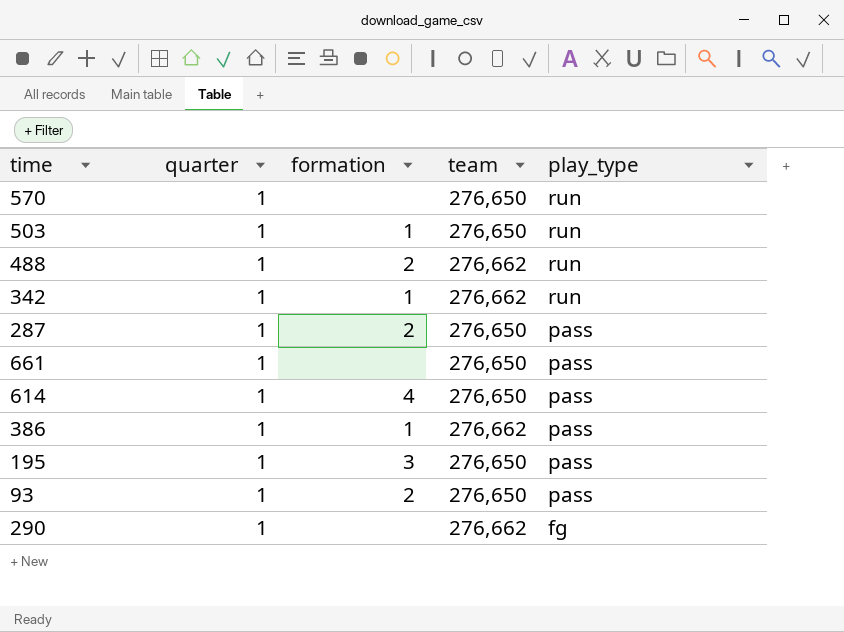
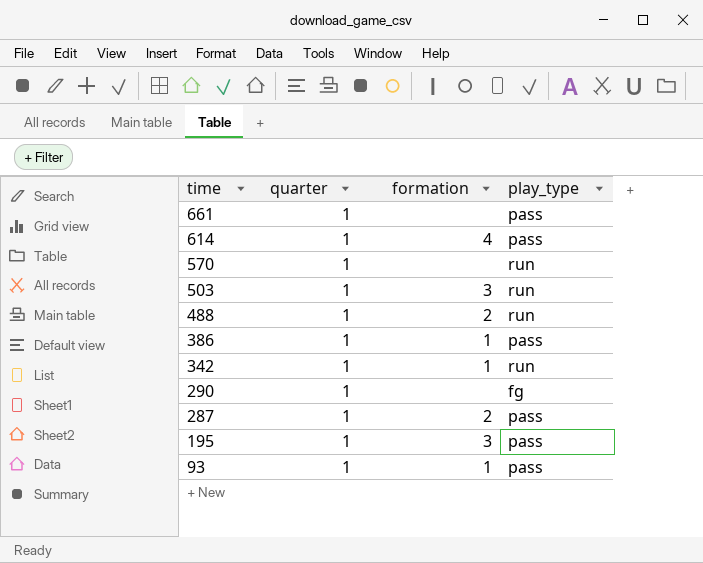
row order: play_type descending -> time descending
column team | position: 4 -> none
503 | formation: 1 -> 3
93 | formation: 2 -> 1

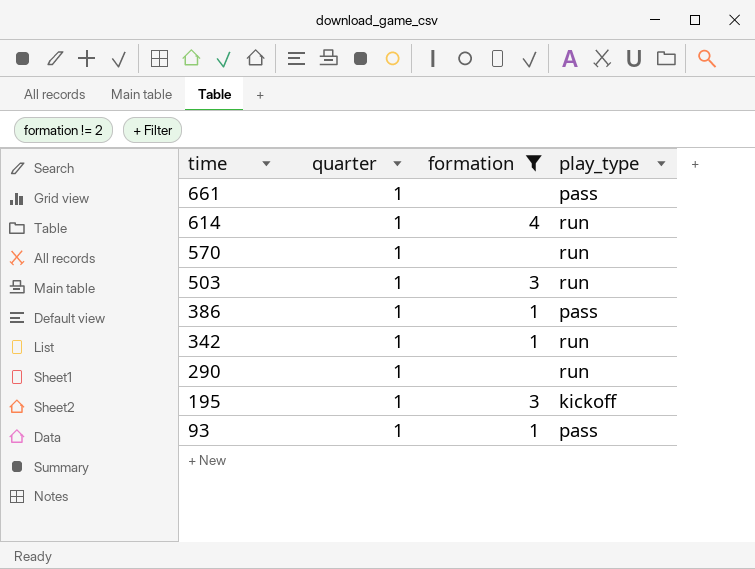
filter: none -> formation != 2
614 | play_type: pass -> run
290 | play_type: fg -> run
195 | play_type: pass -> kickoff

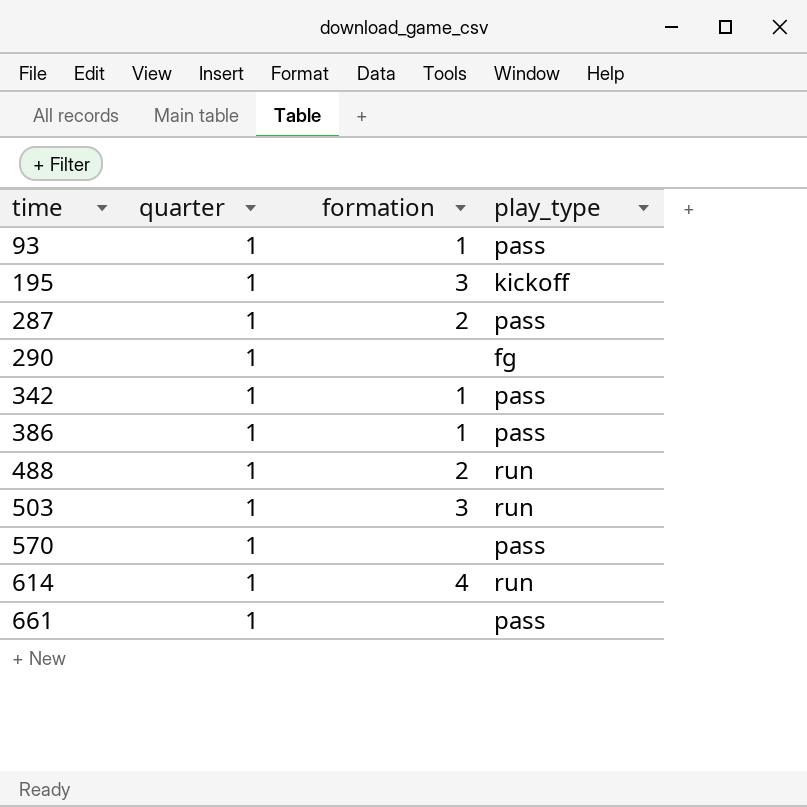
filter: formation != 2 -> none
row order: time descending -> time ascending
290 | play_type: run -> fg
342 | play_type: run -> pass
570 | play_type: run -> pass

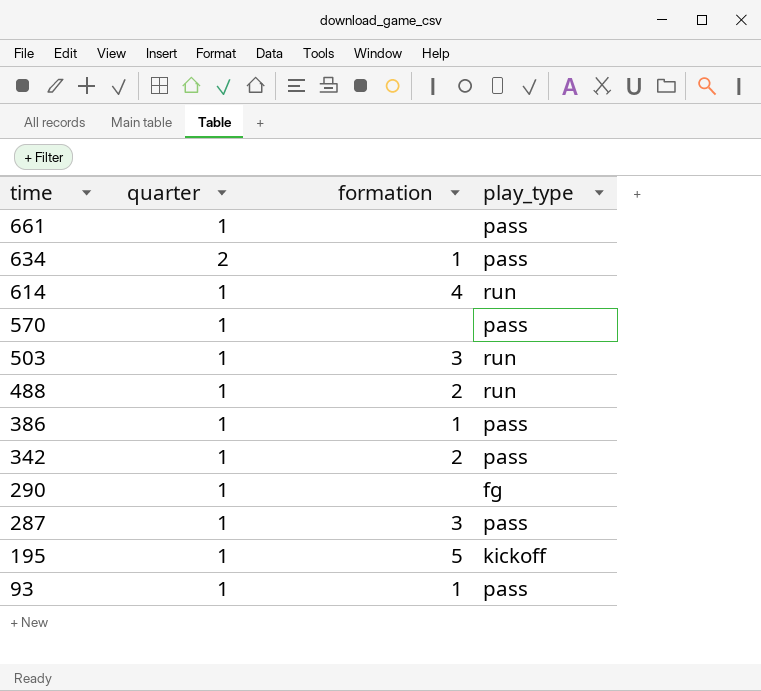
row order: time ascending -> time descending
row 634: none -> 2 | 1 | pass
342 | formation: 1 -> 2
287 | formation: 2 -> 3
195 | formation: 3 -> 5

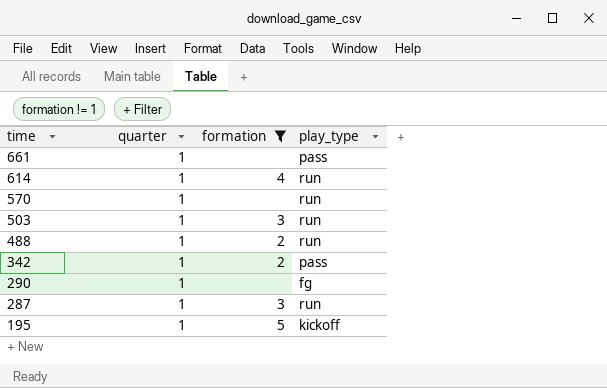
filter: none -> formation != 1
570 | play_type: pass -> run
287 | play_type: pass -> run

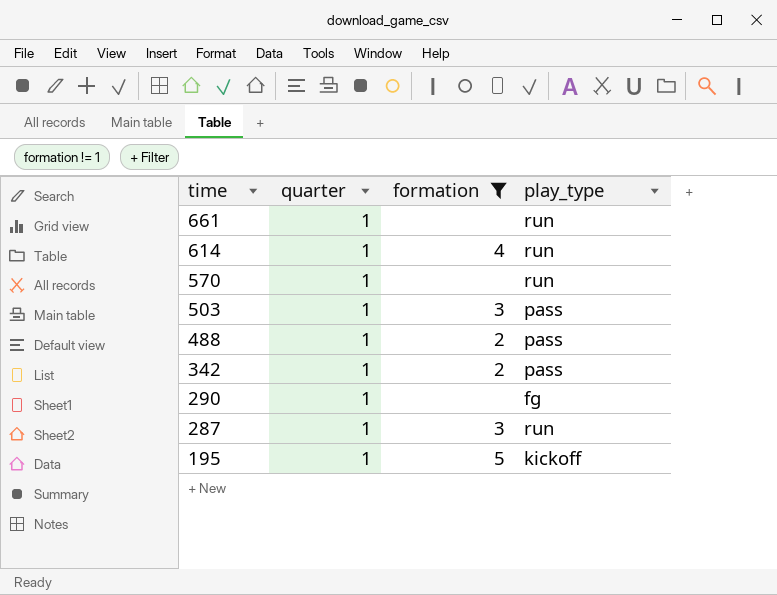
661 | play_type: pass -> run
503 | play_type: run -> pass
488 | play_type: run -> pass

